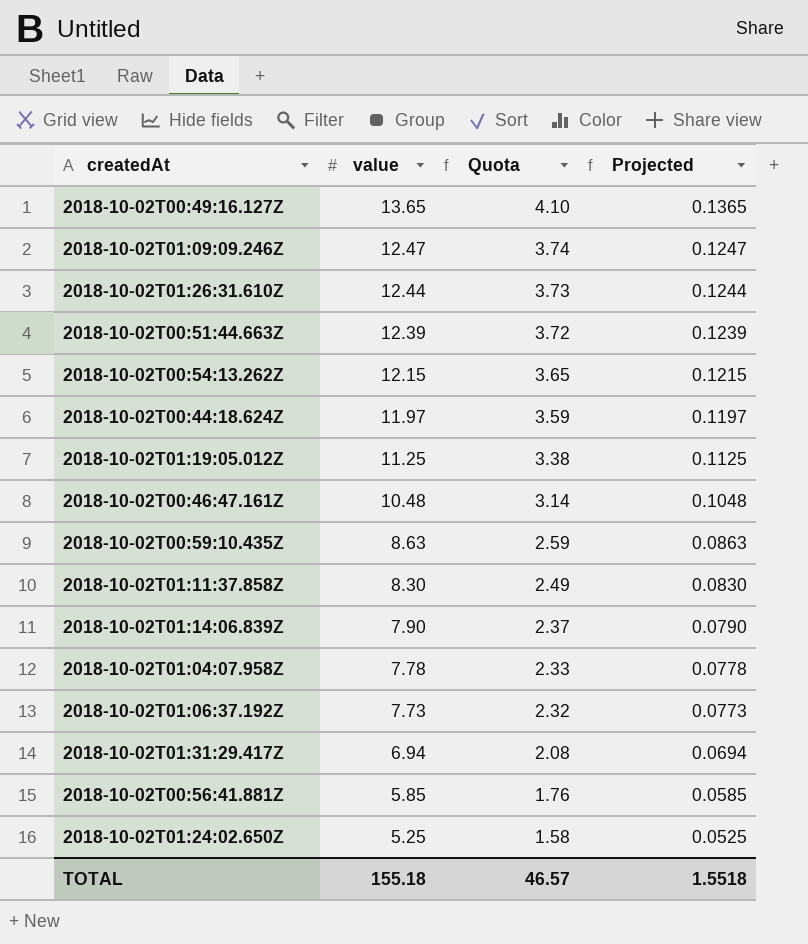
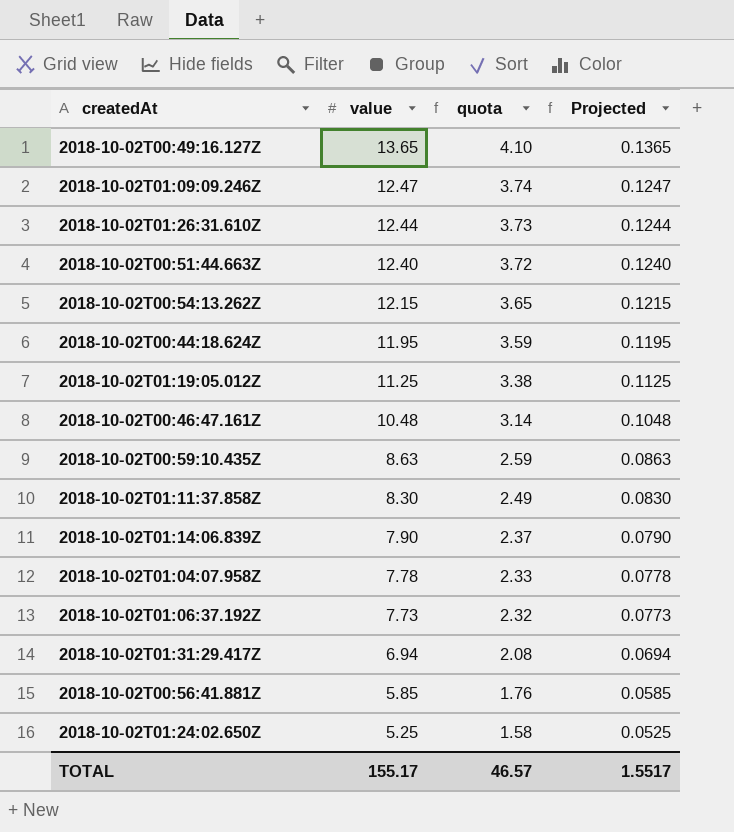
column name: Quota -> quota
2018-10-02T00:51:44.663Z | value: 12.39 -> 12.40
2018-10-02T00:51:44.663Z | Projected: 0.1239 -> 0.1240
2018-10-02T00:44:18.624Z | value: 11.97 -> 11.95
2018-10-02T00:44:18.624Z | Projected: 0.1197 -> 0.1195
TOTAL | value: 155.18 -> 155.17
TOTAL | Projected: 1.5518 -> 1.5517

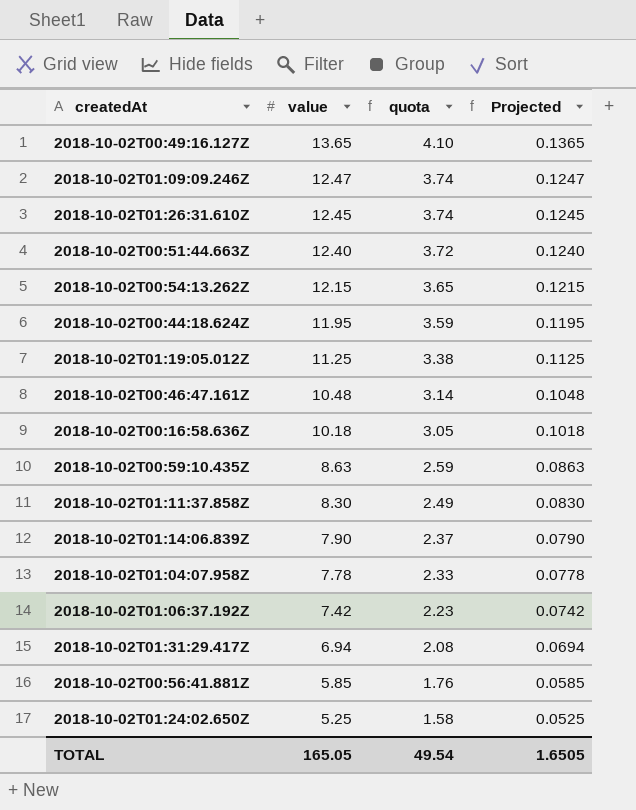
2018-10-02T01:26:31.610Z | value: 12.44 -> 12.45
2018-10-02T01:26:31.610Z | quota: 3.73 -> 3.74
2018-10-02T01:26:31.610Z | Projected: 0.1244 -> 0.1245
row 2018-10-02T00:16:58.636Z: none -> 10.18 | 3.05 | 0.1018
2018-10-02T01:06:37.192Z | value: 7.73 -> 7.42
2018-10-02T01:06:37.192Z | quota: 2.32 -> 2.23
2018-10-02T01:06:37.192Z | Projected: 0.0773 -> 0.0742
TOTAL | value: 155.17 -> 165.05
TOTAL | quota: 46.57 -> 49.54
TOTAL | Projected: 1.5517 -> 1.6505

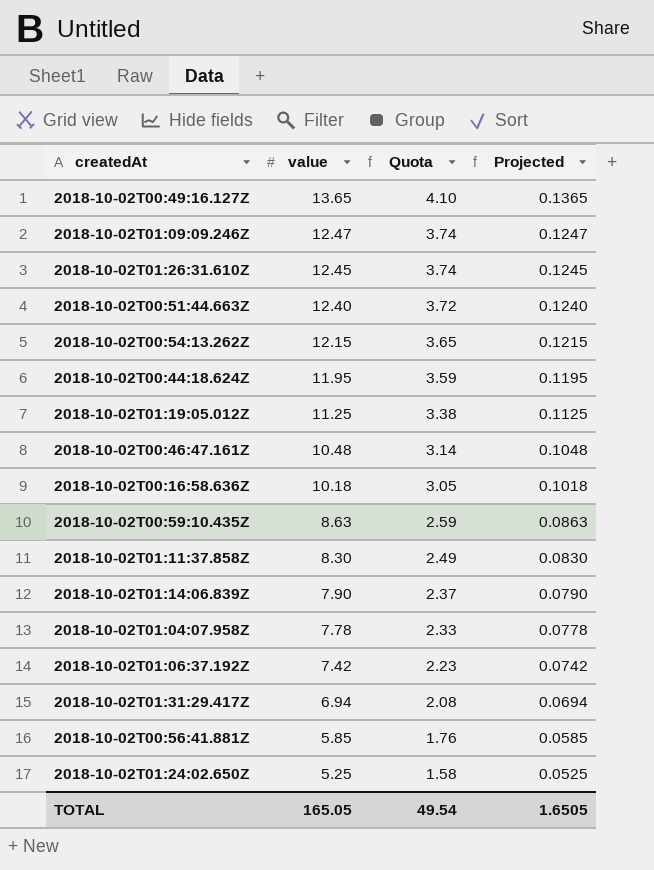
column name: quota -> Quota

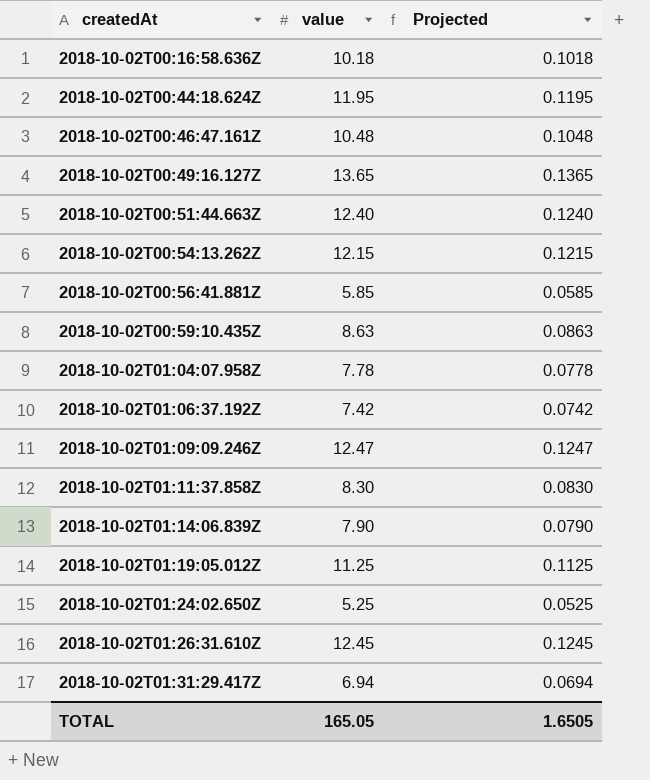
row order: value descending -> createdAt ascending
column Quota | formula: [value] * 0.3 -> none

